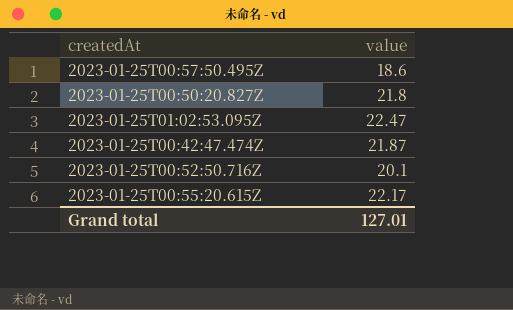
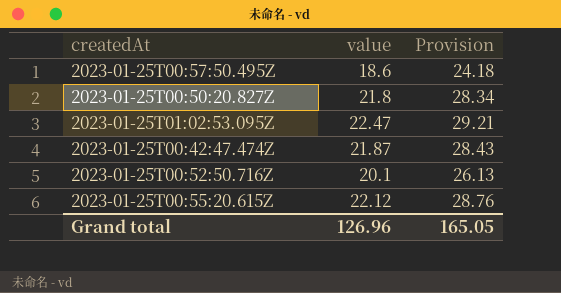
column Provision | formula: none -> [value] * 1.3
2023-01-25T00:55:20.615Z | value: 22.17 -> 22.12
Grand total | value: 127.01 -> 126.96

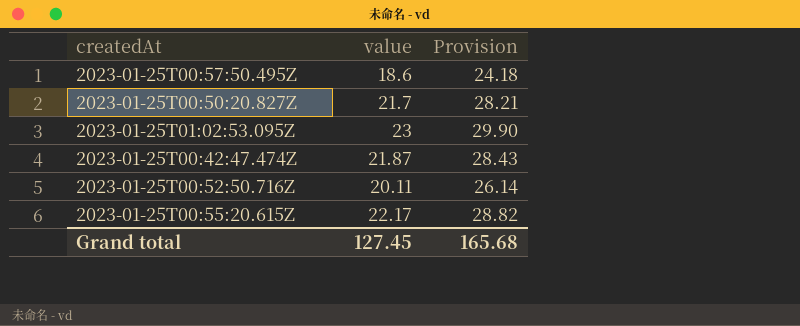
2023-01-25T00:50:20.827Z | value: 21.8 -> 21.7
2023-01-25T00:50:20.827Z | Provision: 28.34 -> 28.21
2023-01-25T01:02:53.095Z | value: 22.47 -> 23
2023-01-25T01:02:53.095Z | Provision: 29.21 -> 29.90
2023-01-25T00:52:50.716Z | value: 20.1 -> 20.11
2023-01-25T00:52:50.716Z | Provision: 26.13 -> 26.14
2023-01-25T00:55:20.615Z | value: 22.12 -> 22.17
2023-01-25T00:55:20.615Z | Provision: 28.76 -> 28.82
Grand total | value: 126.96 -> 127.45
Grand total | Provision: 165.05 -> 165.68

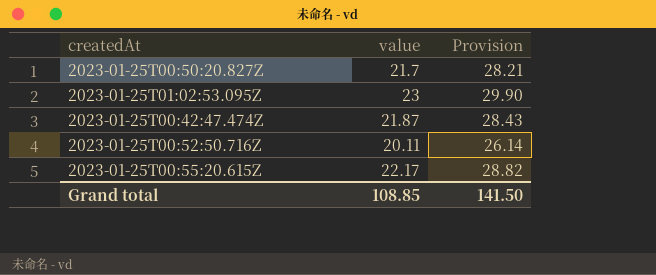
row 2023-01-25T00:57:50.495Z: 18.6 | 24.18 -> none
Grand total | value: 127.45 -> 108.85
Grand total | Provision: 165.68 -> 141.50

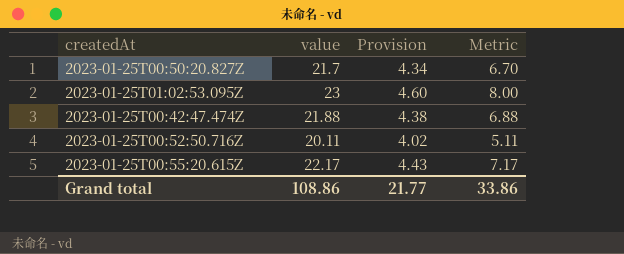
column Provision | formula: [value] * 1.3 -> [value] * 0.2
column Metric | formula: none -> [value] - 15
2023-01-25T00:42:47.474Z | value: 21.87 -> 21.88
Grand total | value: 108.85 -> 108.86
Grand total | Provision: 141.50 -> 21.77

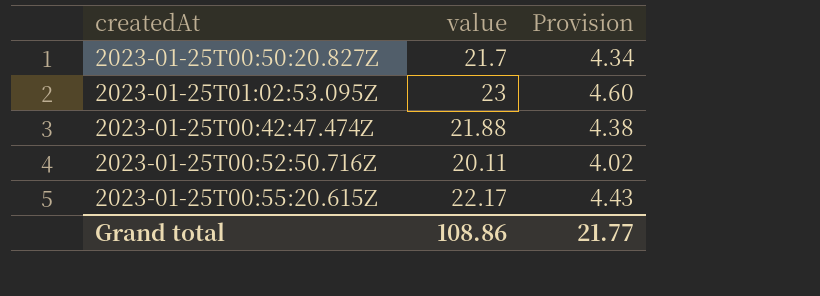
column Metric | formula: [value] - 15 -> none

